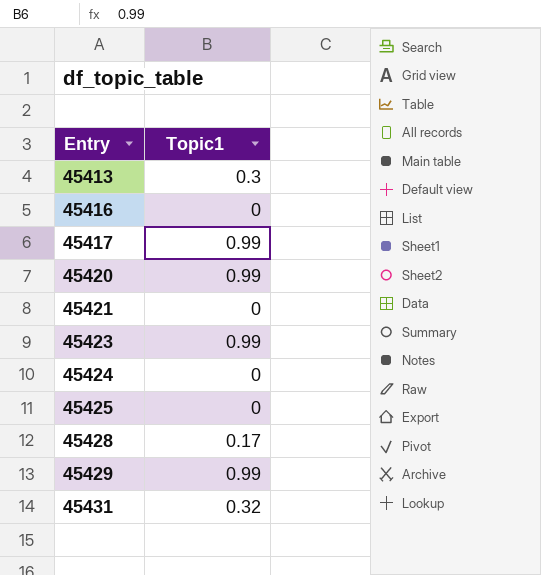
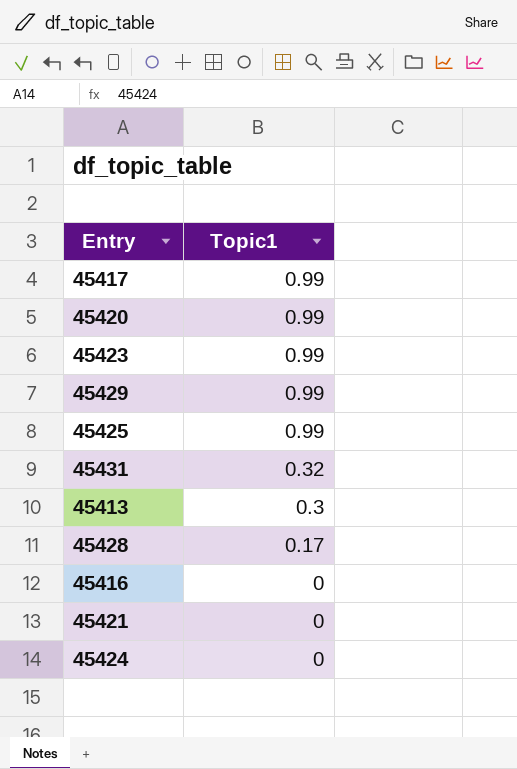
row order: Entry ascending -> Topic1 descending
45425 | Topic1: 0 -> 0.99

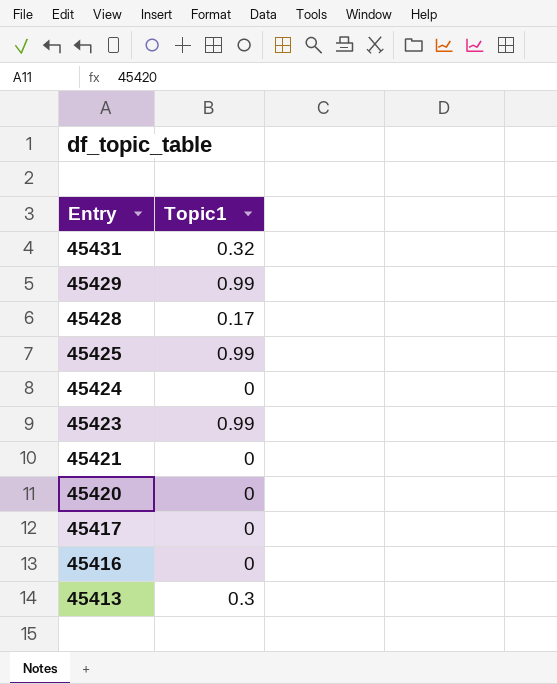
row order: Topic1 descending -> Entry descending
45420 | Topic1: 0.99 -> 0
45417 | Topic1: 0.99 -> 0

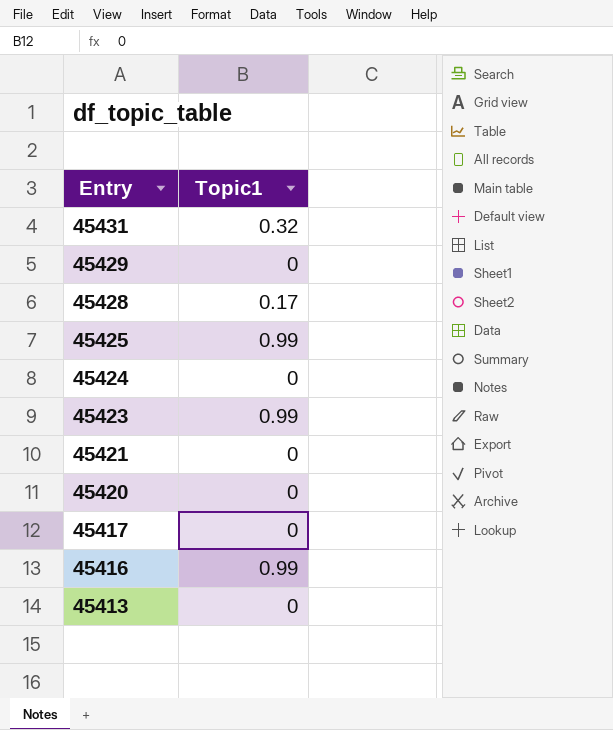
45429 | Topic1: 0.99 -> 0
45416 | Topic1: 0 -> 0.99
45413 | Topic1: 0.3 -> 0

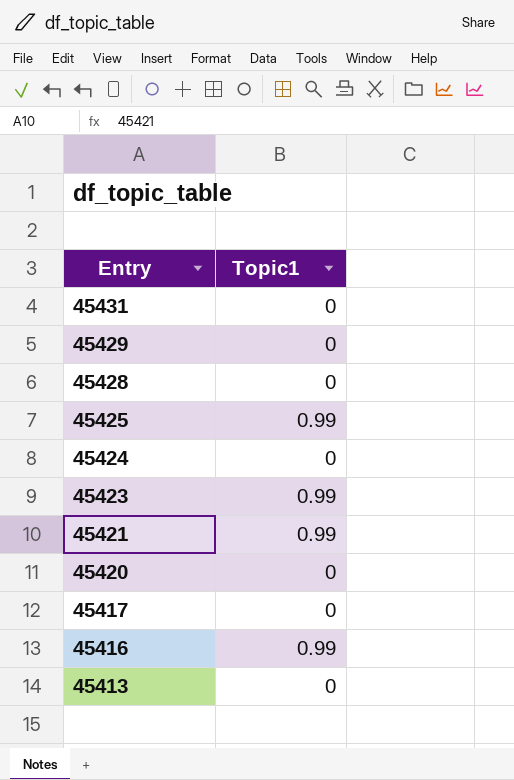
45431 | Topic1: 0.32 -> 0
45428 | Topic1: 0.17 -> 0
45421 | Topic1: 0 -> 0.99

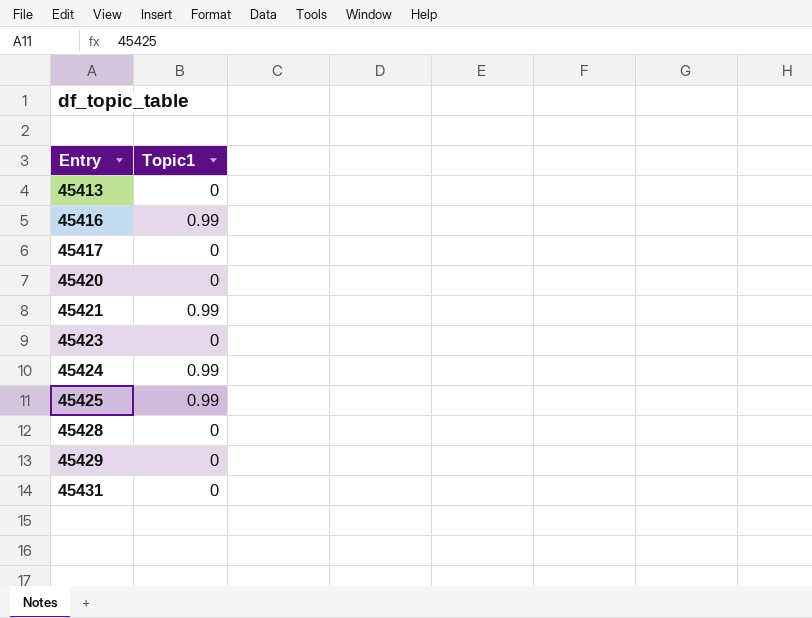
row order: Entry descending -> Entry ascending
45423 | Topic1: 0.99 -> 0
45424 | Topic1: 0 -> 0.99

